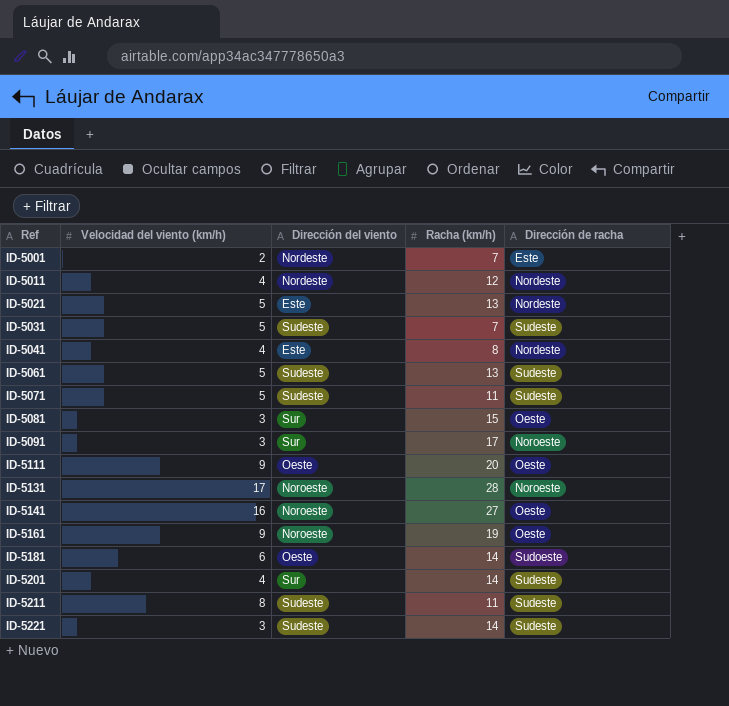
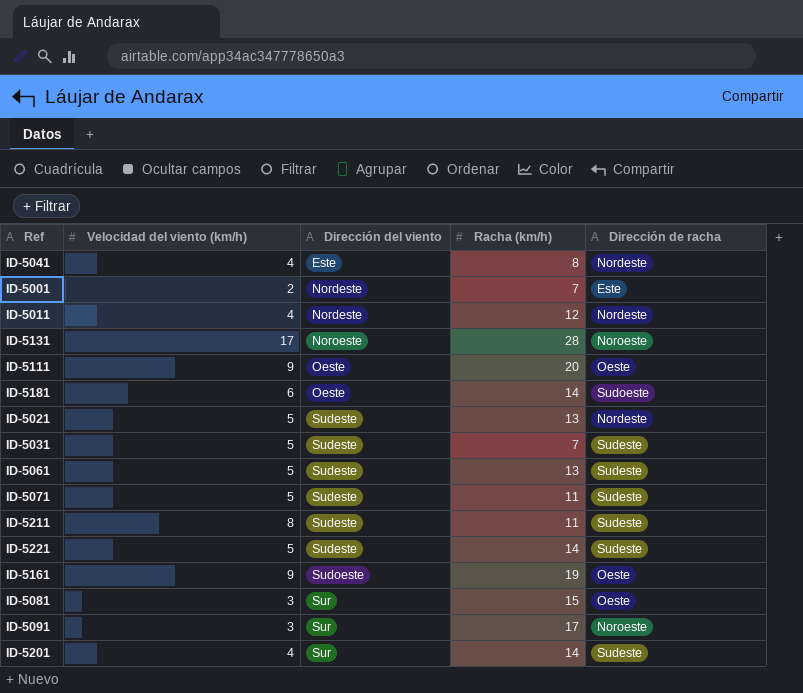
row order: Ref ascending -> Dirección del viento ascending
row ID-5141: 16 | Noroeste | 27 | Oeste -> none
ID-5021 | Dirección del viento: Este -> Sudeste
ID-5221 | Velocidad del viento (km/h): 3 -> 5
ID-5161 | Dirección del viento: Noroeste -> Sudoeste

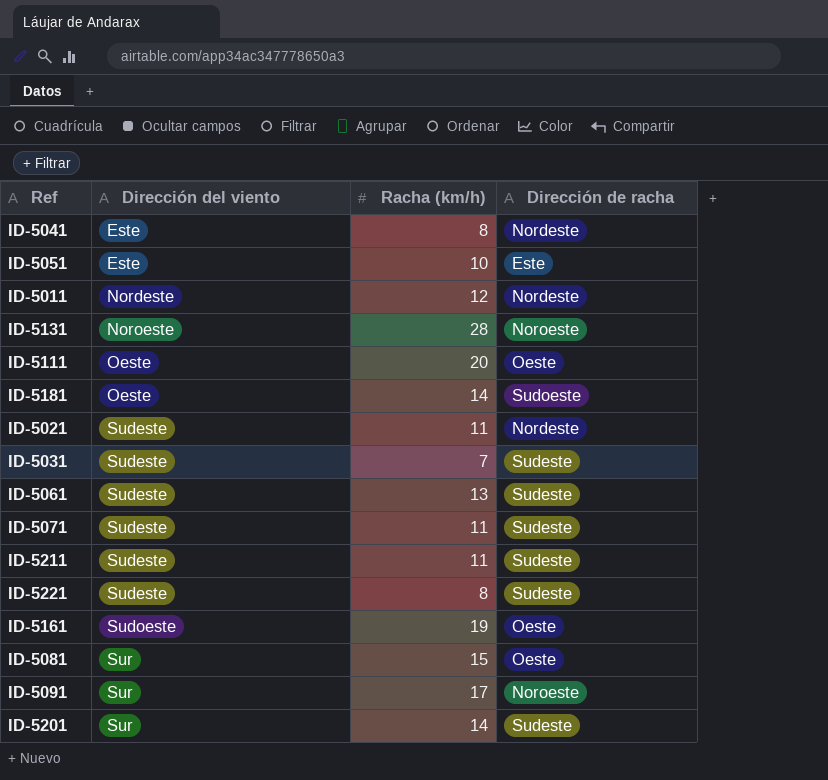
column Velocidad del viento (km/h) | position: 2 -> none
row ID-5001: 2 | Nordeste | 7 | Este -> none
row ID-5051: none -> Este | 10 | Este
ID-5021 | Racha (km/h): 13 -> 11
ID-5221 | Racha (km/h): 14 -> 8

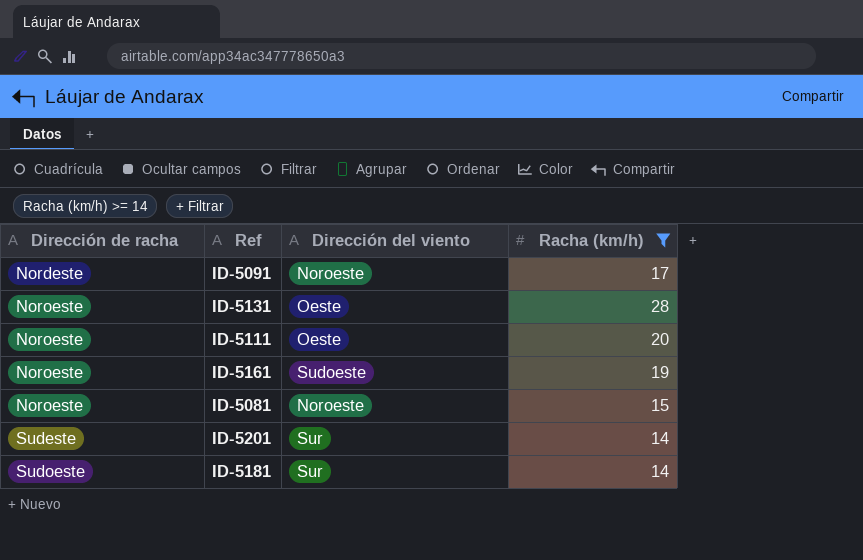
filter: none -> Racha (km/h) >= 14
row order: Dirección del viento ascending -> Dirección de racha ascending
column Dirección de racha | position: 4 -> 1
ID-5091 | Dirección de racha: Noroeste -> Nordeste
ID-5091 | Dirección del viento: Sur -> Noroeste
ID-5131 | Dirección del viento: Noroeste -> Oeste
ID-5111 | Dirección de racha: Oeste -> Noroeste
ID-5161 | Dirección de racha: Oeste -> Noroeste
ID-5081 | Dirección de racha: Oeste -> Noroeste
ID-5081 | Dirección del viento: Sur -> Noroeste
ID-5181 | Dirección del viento: Oeste -> Sur

